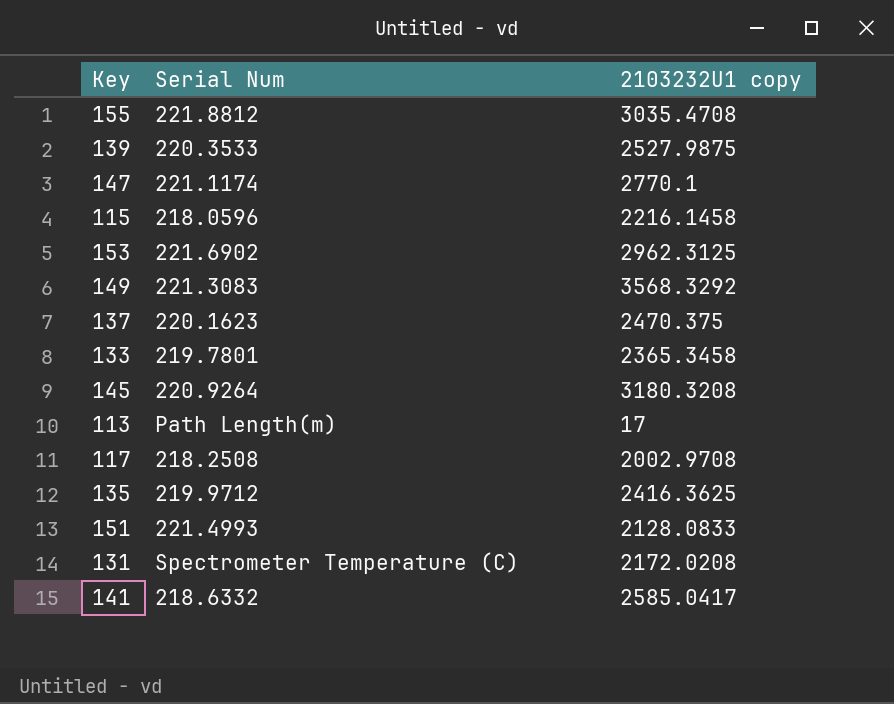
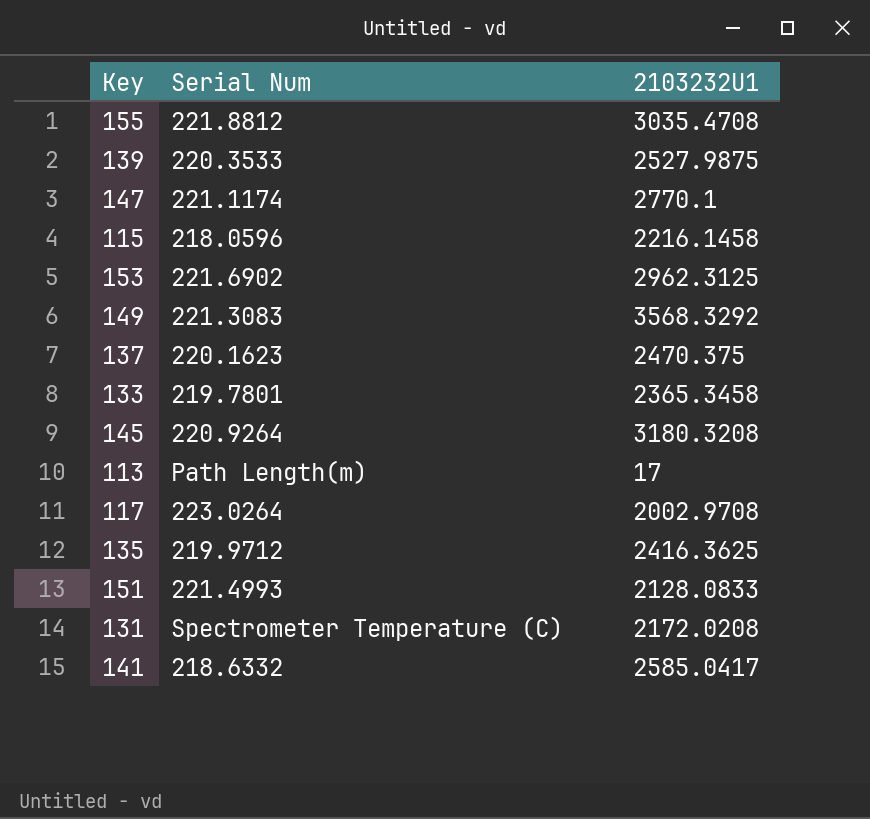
column name: 2103232U1 copy -> 2103232U1
117 | Serial Num: 218.2508 -> 223.0264

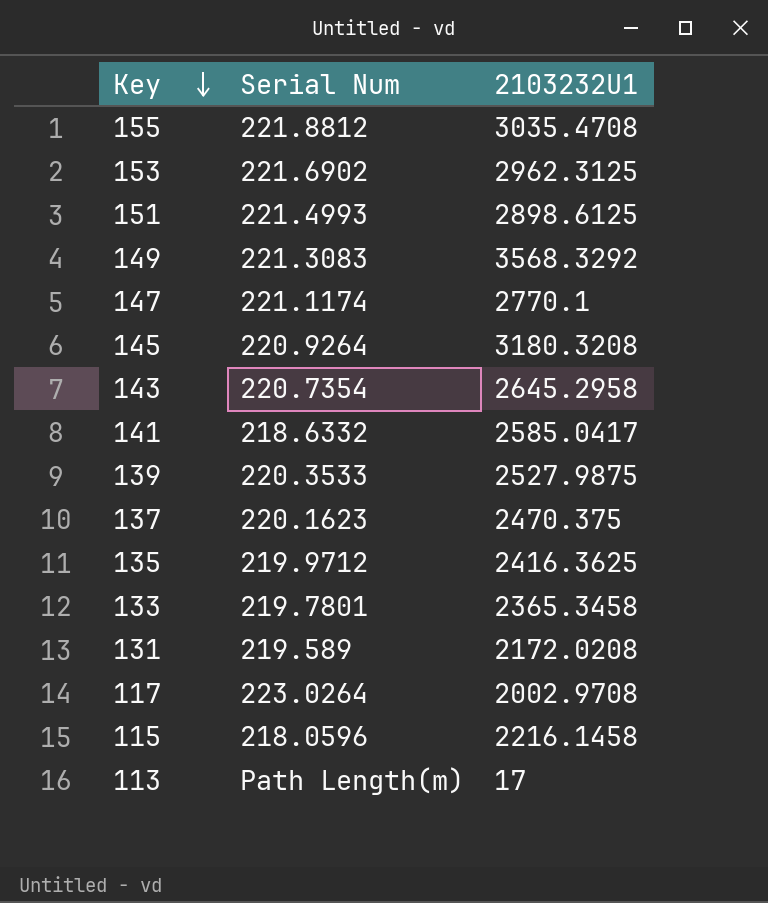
row order: none -> Key descending
151 | 2103232U1: 2128.0833 -> 2898.6125
row 143: none -> 220.7354 | 2645.2958
131 | Serial Num: Spectrometer Temperature (C) -> 219.589

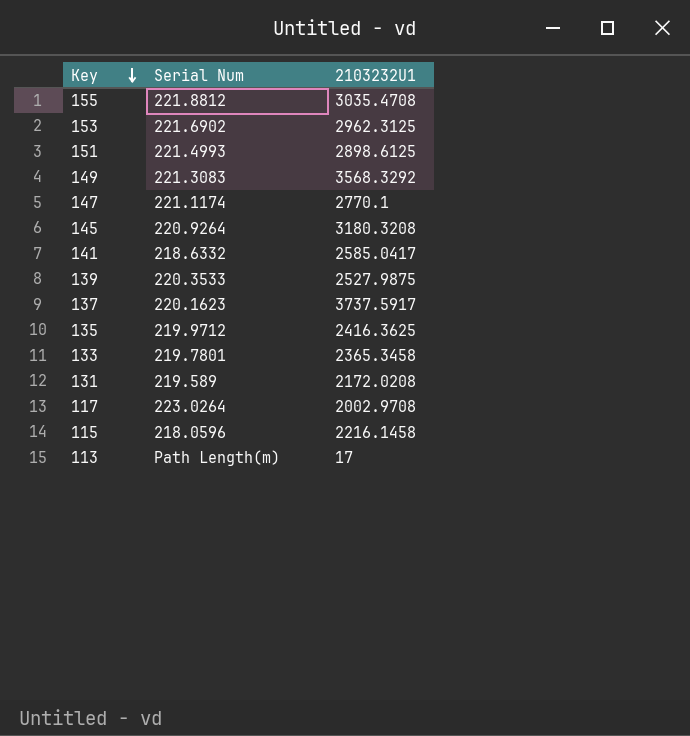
row 143: 220.7354 | 2645.2958 -> none
137 | 2103232U1: 2470.375 -> 3737.5917

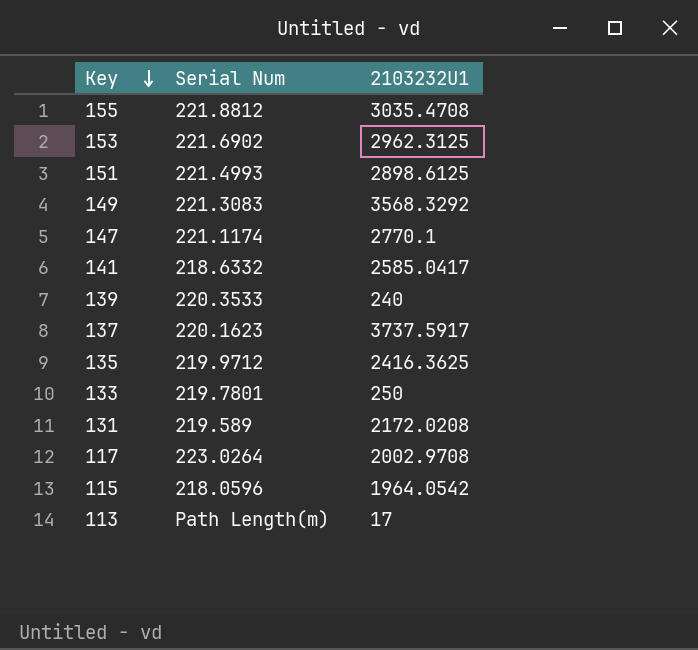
row 145: 220.9264 | 3180.3208 -> none
139 | 2103232U1: 2527.9875 -> 240
133 | 2103232U1: 2365.3458 -> 250
115 | 2103232U1: 2216.1458 -> 1964.0542

